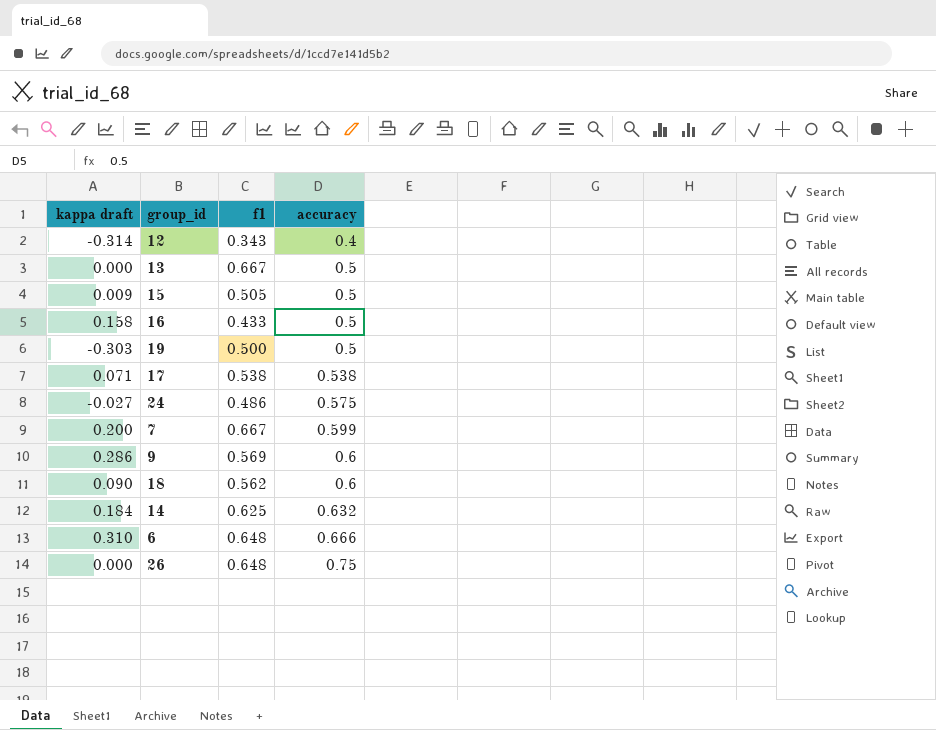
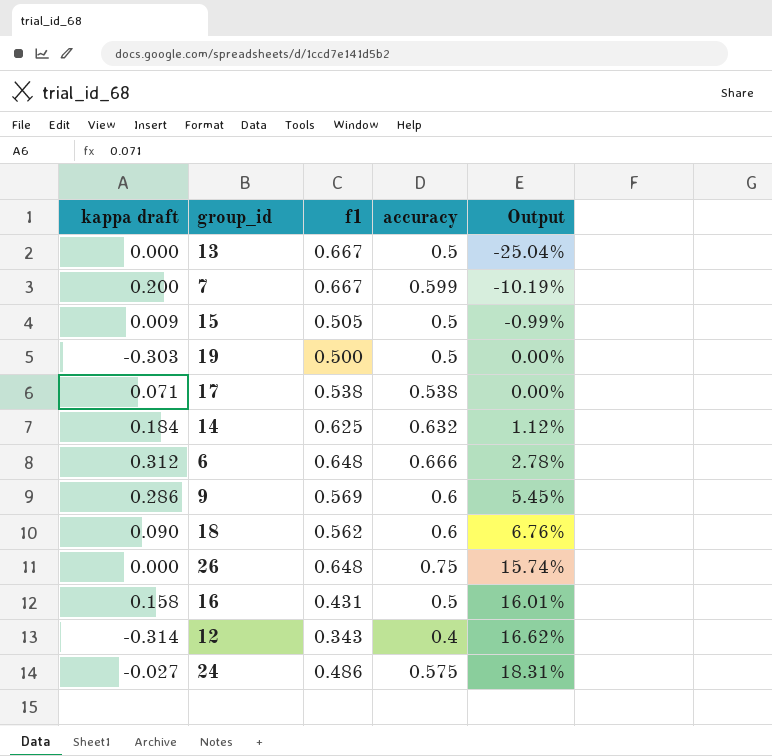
row order: accuracy ascending -> Output ascending
column Output | formula: none -> ([accuracy] - [f1]) / [f1]
6 | kappa draft: 0.310 -> 0.312
16 | f1: 0.433 -> 0.431

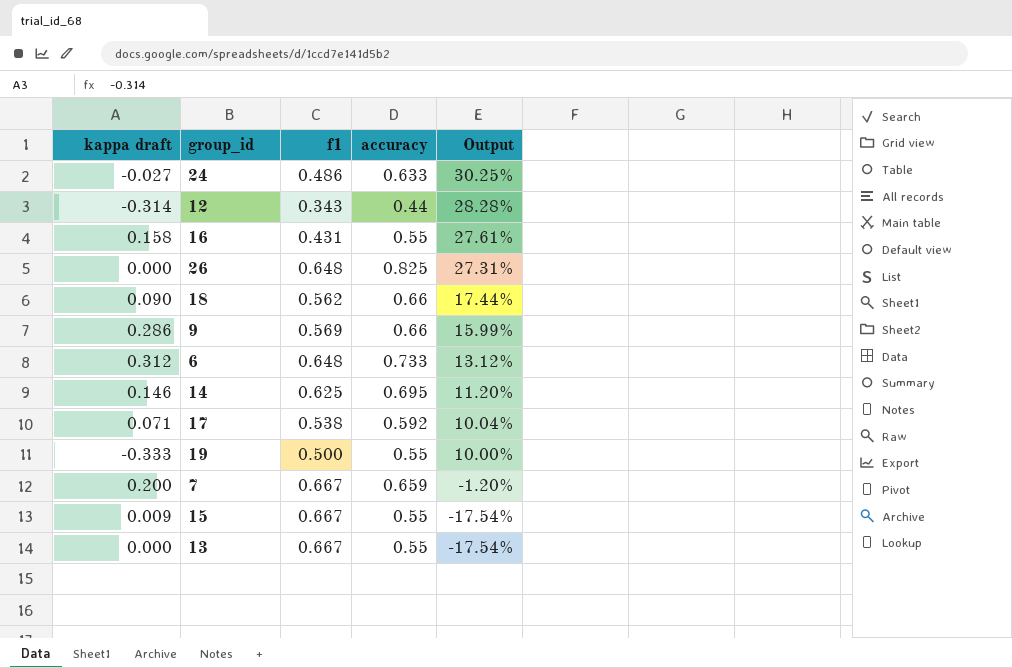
row order: Output ascending -> Output descending
24 | accuracy: 0.575 -> 0.633
24 | Output: 18.31% -> 30.25%
12 | accuracy: 0.4 -> 0.44
12 | Output: 16.62% -> 28.28%
16 | accuracy: 0.5 -> 0.55
16 | Output: 16.01% -> 27.61%
26 | accuracy: 0.75 -> 0.825
26 | Output: 15.74% -> 27.31%
18 | accuracy: 0.6 -> 0.66
18 | Output: 6.76% -> 17.44%
9 | accuracy: 0.6 -> 0.66
9 | Output: 5.45% -> 15.99%
6 | accuracy: 0.666 -> 0.733
6 | Output: 2.78% -> 13.12%
14 | kappa draft: 0.184 -> 0.146
14 | accuracy: 0.632 -> 0.695
14 | Output: 1.12% -> 11.20%
17 | accuracy: 0.538 -> 0.592
17 | Output: 0.00% -> 10.04%
19 | kappa draft: -0.303 -> -0.333
19 | accuracy: 0.5 -> 0.55
19 | Output: 0.00% -> 10.00%
7 | accuracy: 0.599 -> 0.659
7 | Output: -10.19% -> -1.20%
15 | f1: 0.505 -> 0.667
15 | accuracy: 0.5 -> 0.55
15 | Output: -0.99% -> -17.54%
13 | accuracy: 0.5 -> 0.55
13 | Output: -25.04% -> -17.54%

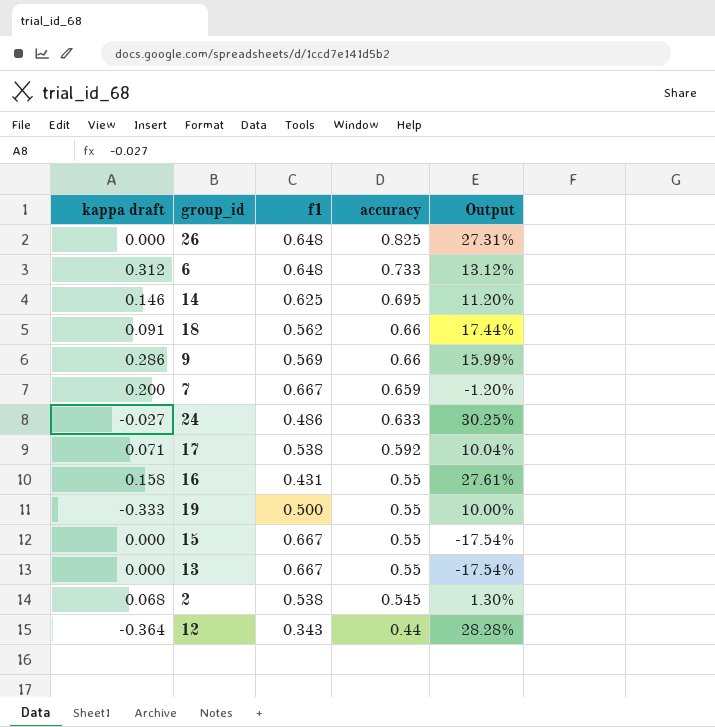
row order: Output descending -> accuracy descending
18 | kappa draft: 0.090 -> 0.091
15 | kappa draft: 0.009 -> 0.000
row 2: none -> 0.068 | 0.538 | 0.545 | 1.30%
12 | kappa draft: -0.314 -> -0.364

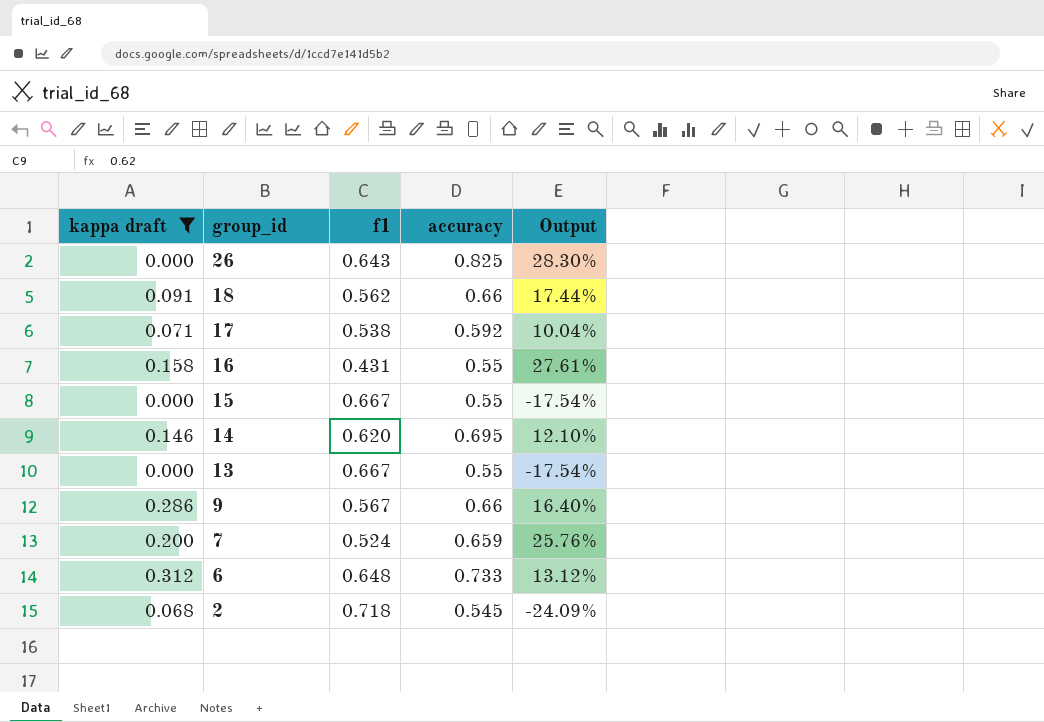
filter: none -> kappa draft >= 0.000
row order: accuracy descending -> group_id descending
26 | f1: 0.648 -> 0.643
26 | Output: 27.31% -> 28.30%
14 | f1: 0.625 -> 0.620
14 | Output: 11.20% -> 12.10%
9 | f1: 0.569 -> 0.567
9 | Output: 15.99% -> 16.40%
7 | f1: 0.667 -> 0.524
7 | Output: -1.20% -> 25.76%
2 | f1: 0.538 -> 0.718
2 | Output: 1.30% -> -24.09%

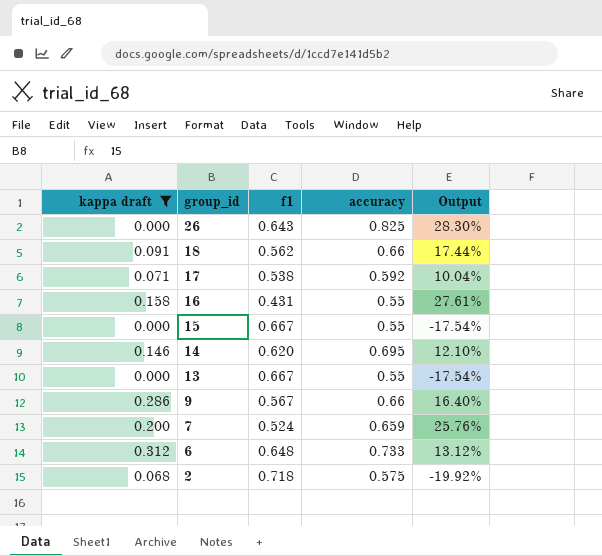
2 | accuracy: 0.545 -> 0.575
2 | Output: -24.09% -> -19.92%

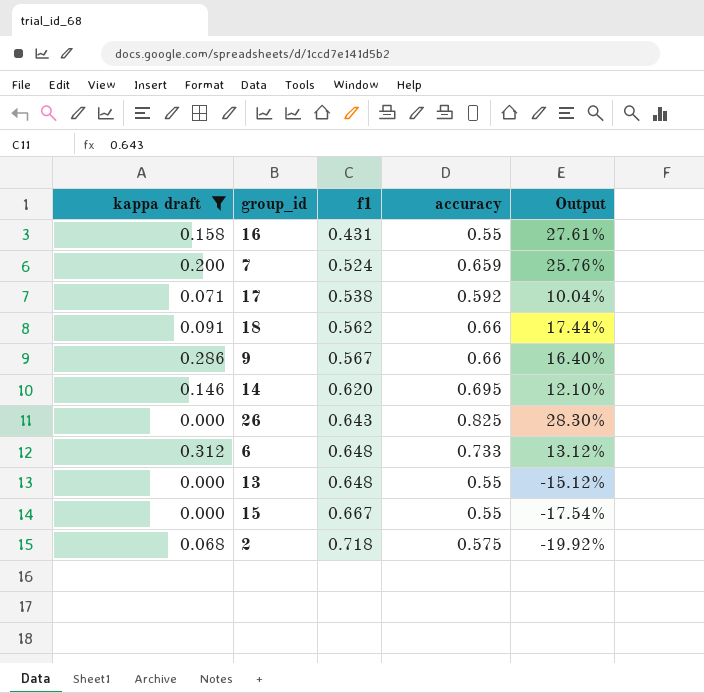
row order: group_id descending -> f1 ascending
13 | f1: 0.667 -> 0.648
13 | Output: -17.54% -> -15.12%

